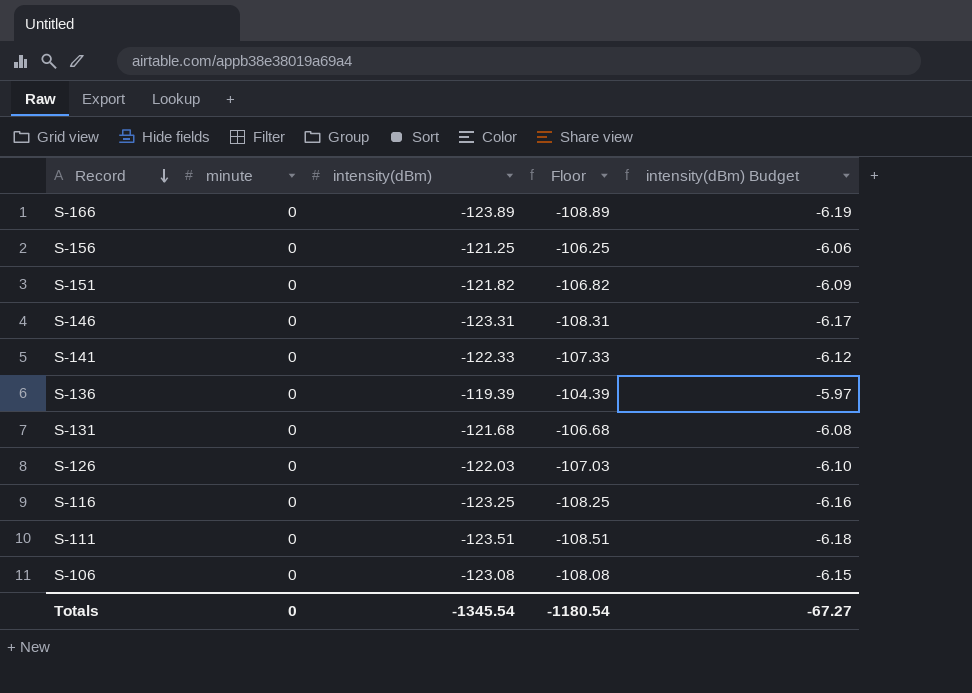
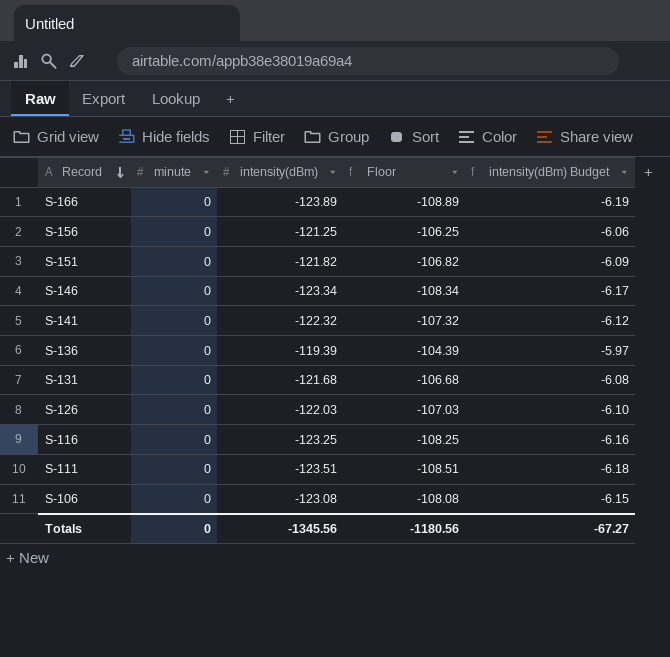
S-146 | intensity(dBm): -123.31 -> -123.34
S-146 | Floor: -108.31 -> -108.34
S-141 | intensity(dBm): -122.33 -> -122.32
S-141 | Floor: -107.33 -> -107.32
Totals | intensity(dBm): -1345.54 -> -1345.56
Totals | Floor: -1180.54 -> -1180.56

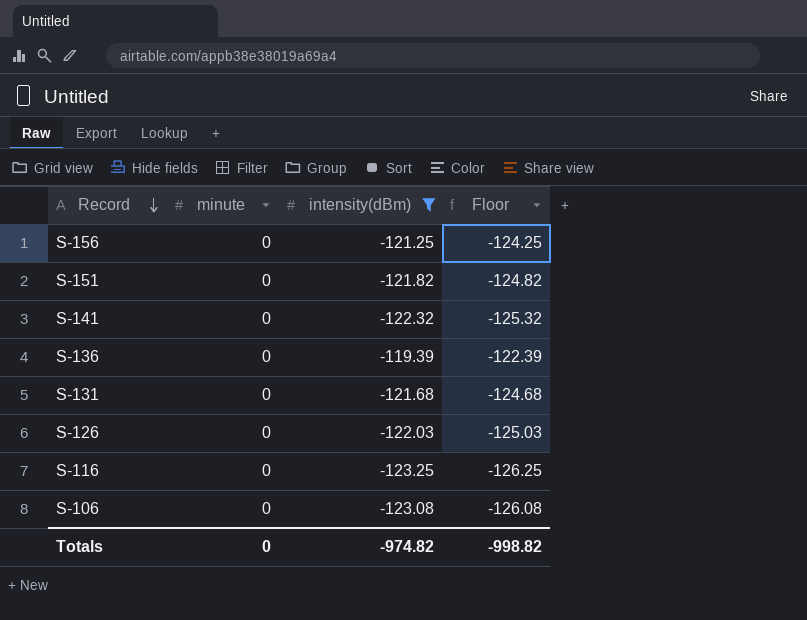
filter: none -> intensity(dBm) >= -123.25
column intensity(dBm) Budget | formula: [intensity(dBm)] * 0.05 -> none
column Floor | formula: [intensity(dBm)] + 15 -> [intensity(dBm)] - 3
Totals | intensity(dBm): -1345.56 -> -974.82
Totals | Floor: -1180.56 -> -998.82

